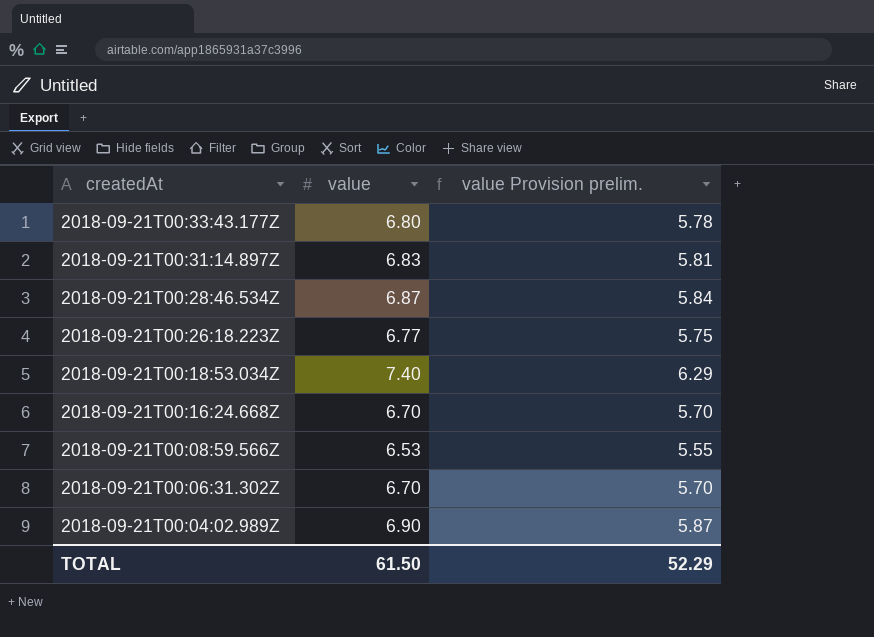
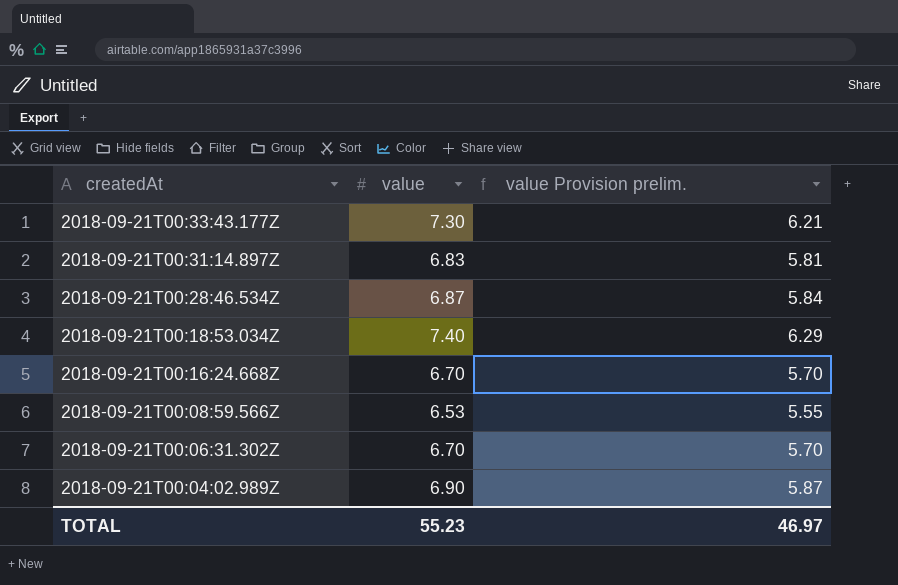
row 2018-09-21T00:26:18.223Z: 6.77 | 5.75 -> none
2018-09-21T00:33:43.177Z | value: 6.80 -> 7.30
2018-09-21T00:33:43.177Z | value Provision prelim.: 5.78 -> 6.21
TOTAL | value: 61.50 -> 55.23
TOTAL | value Provision prelim.: 52.29 -> 46.97

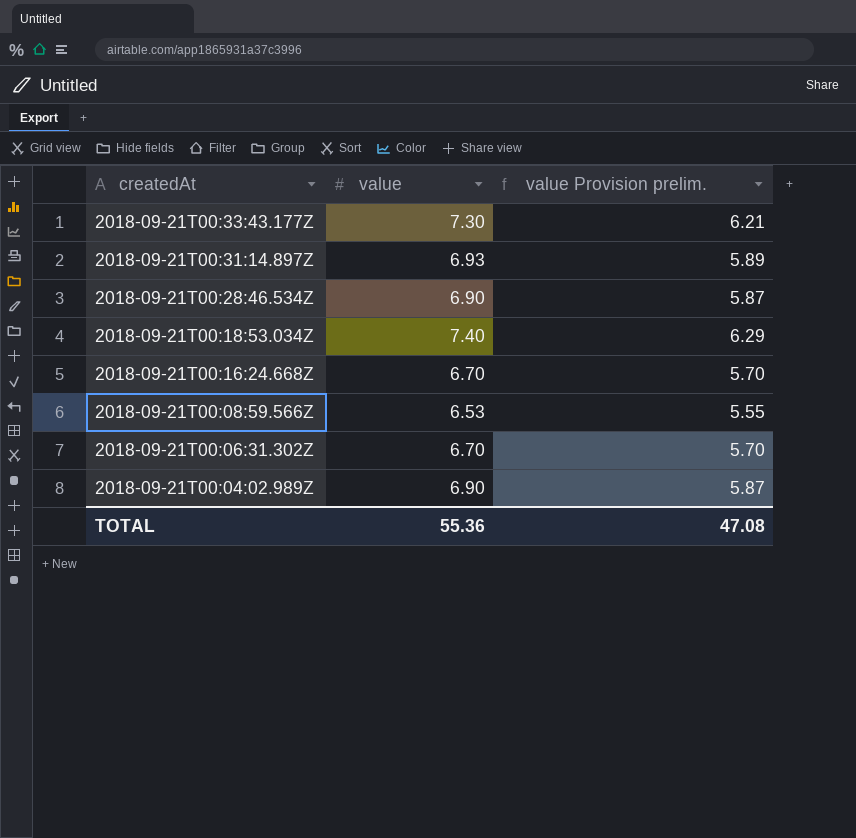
2018-09-21T00:31:14.897Z | value: 6.83 -> 6.93
2018-09-21T00:31:14.897Z | value Provision prelim.: 5.81 -> 5.89
2018-09-21T00:28:46.534Z | value: 6.87 -> 6.90
2018-09-21T00:28:46.534Z | value Provision prelim.: 5.84 -> 5.87
TOTAL | value: 55.23 -> 55.36
TOTAL | value Provision prelim.: 46.97 -> 47.08

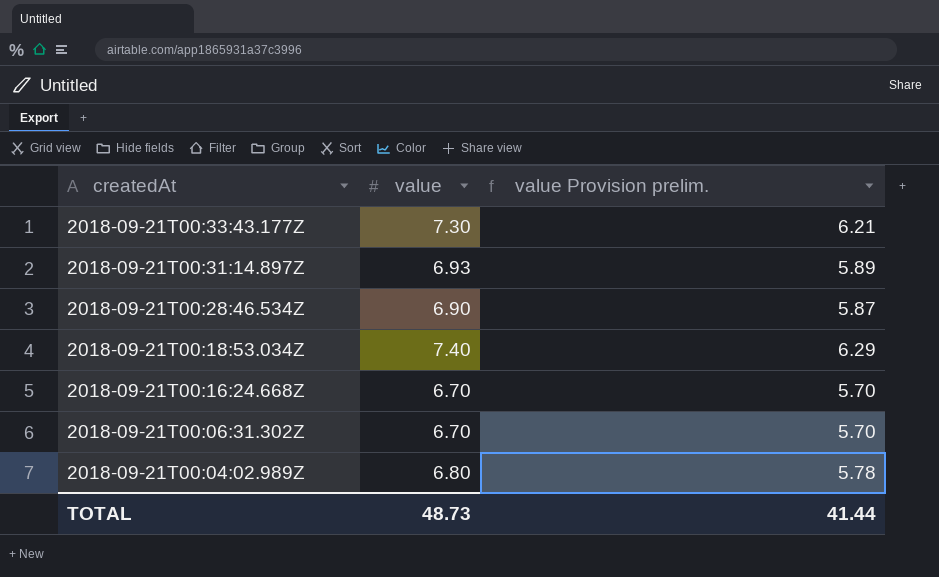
row 2018-09-21T00:08:59.566Z: 6.53 | 5.55 -> none
2018-09-21T00:04:02.989Z | value: 6.90 -> 6.80
2018-09-21T00:04:02.989Z | value Provision prelim.: 5.87 -> 5.78
TOTAL | value: 55.36 -> 48.73
TOTAL | value Provision prelim.: 47.08 -> 41.44

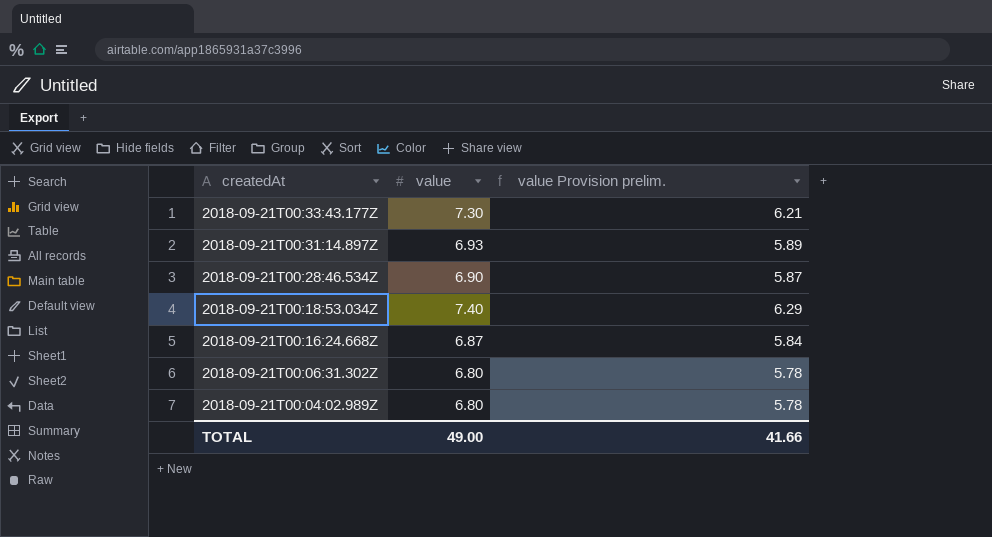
2018-09-21T00:16:24.668Z | value: 6.70 -> 6.87
2018-09-21T00:16:24.668Z | value Provision prelim.: 5.70 -> 5.84
2018-09-21T00:06:31.302Z | value: 6.70 -> 6.80
2018-09-21T00:06:31.302Z | value Provision prelim.: 5.70 -> 5.78
TOTAL | value: 48.73 -> 49.00
TOTAL | value Provision prelim.: 41.44 -> 41.66

